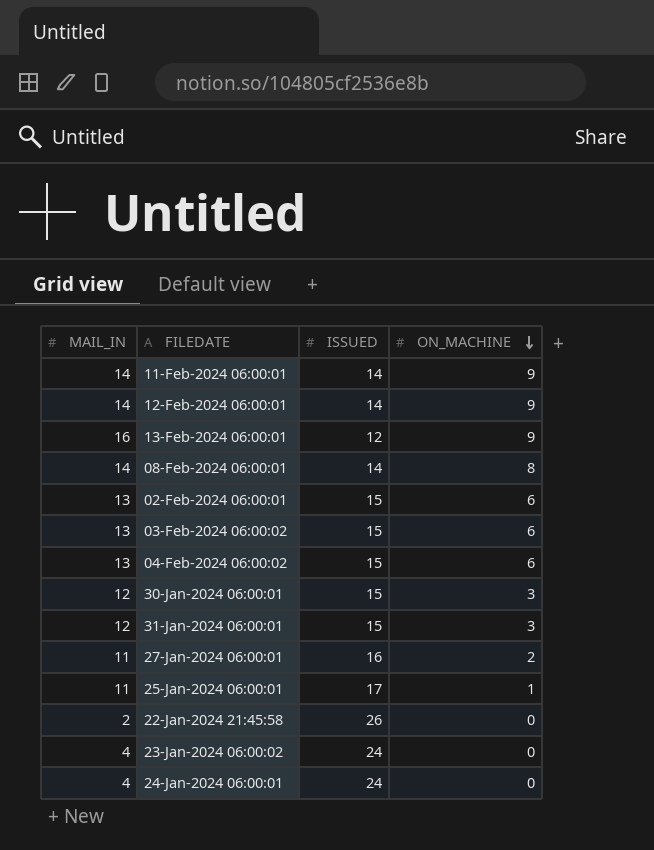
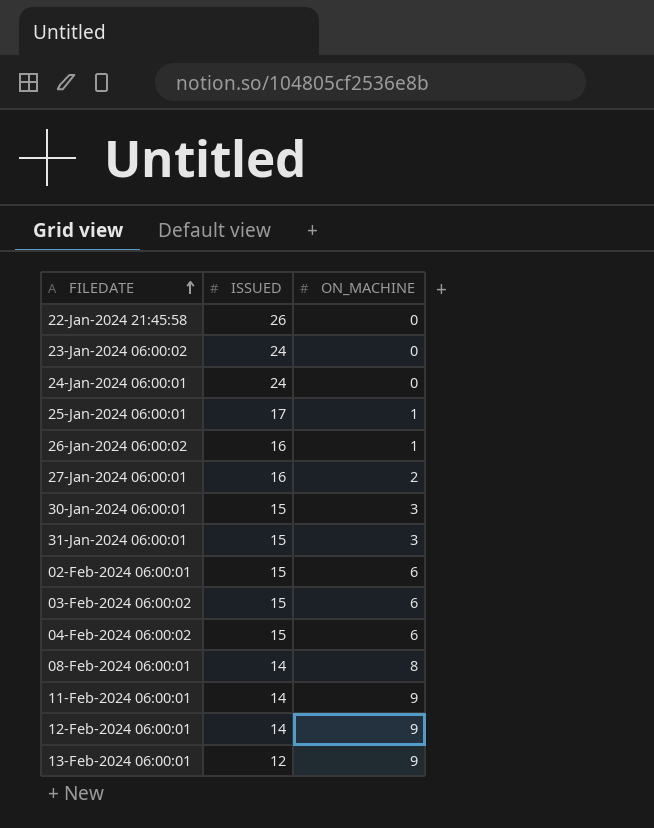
row order: ON_MACHINE descending -> FILEDATE ascending
column MAIL_IN | position: 1 -> none
row 26-Jan-2024 06:00:02: none -> 16 | 1

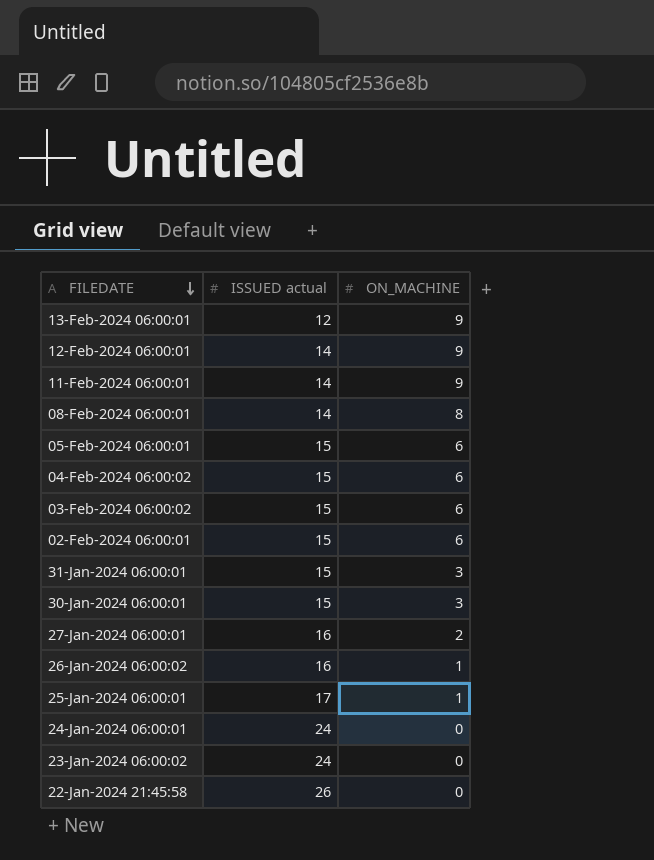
row order: FILEDATE ascending -> FILEDATE descending
column name: ISSUED -> ISSUED actual
row 05-Feb-2024 06:00:01: none -> 15 | 6

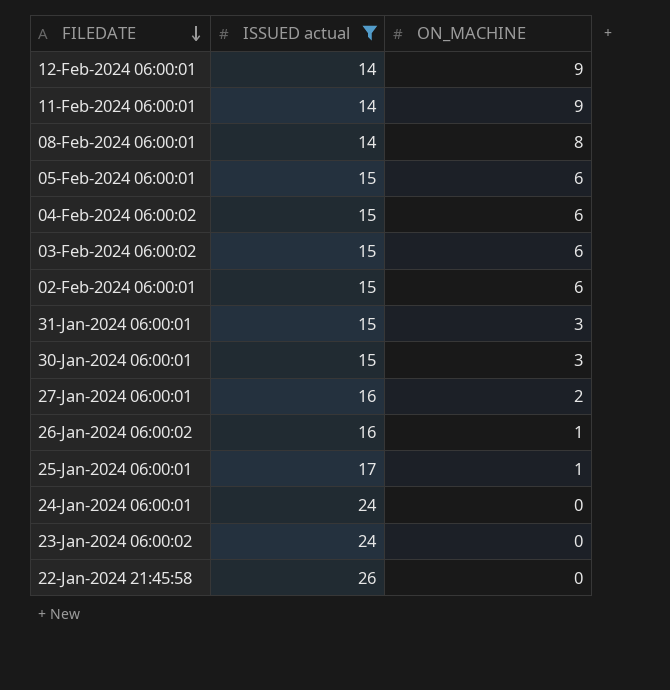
filter: none -> ISSUED actual != 12

